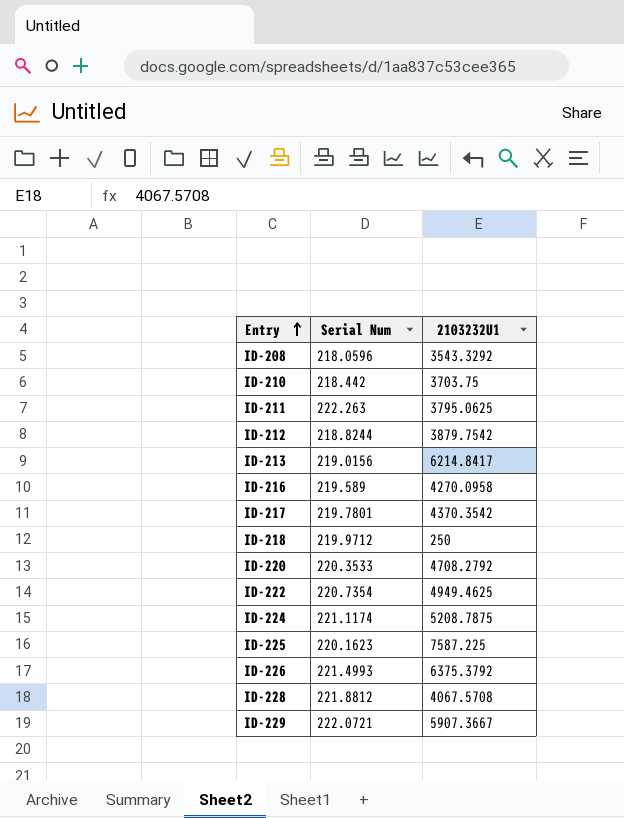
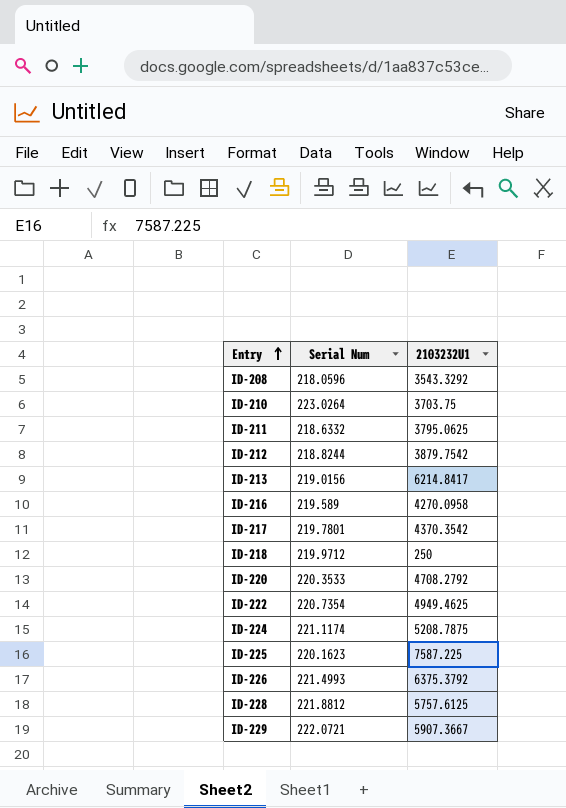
ID-210 | Serial Num: 218.442 -> 223.0264
ID-211 | Serial Num: 222.263 -> 218.6332
ID-228 | 2103232U1: 4067.5708 -> 5757.6125

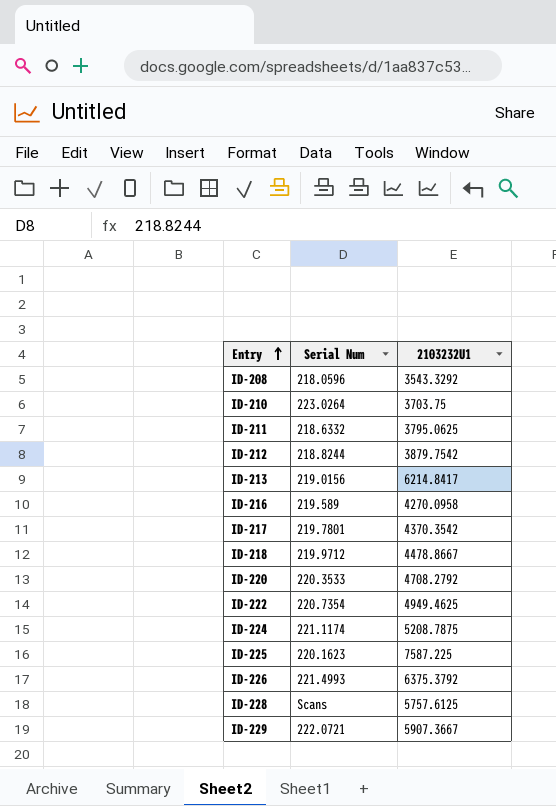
ID-218 | 2103232U1: 250 -> 4478.8667
ID-228 | Serial Num: 221.8812 -> Scans

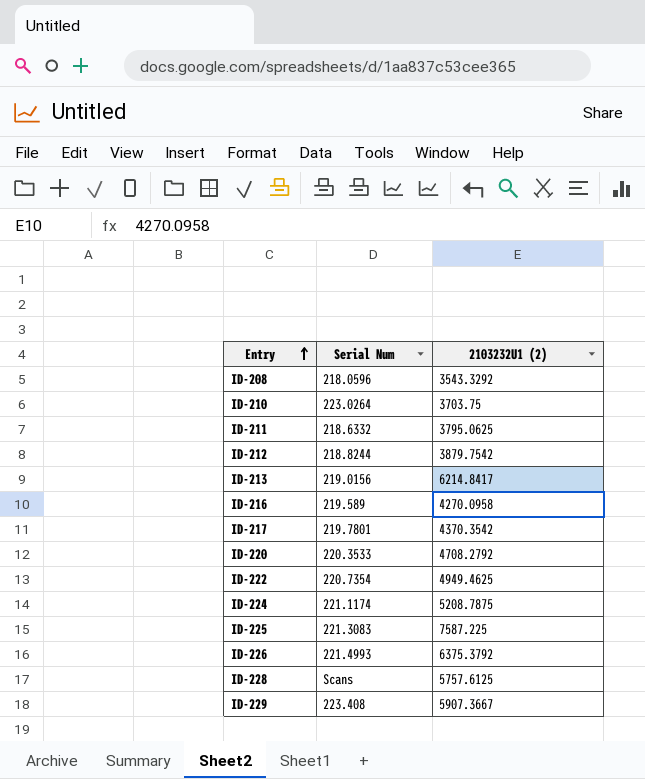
column name: 2103232U1 -> 2103232U1 (2)
row ID-218: 219.9712 | 4478.8667 -> none
ID-225 | Serial Num: 220.1623 -> 221.3083
ID-229 | Serial Num: 222.0721 -> 223.408

